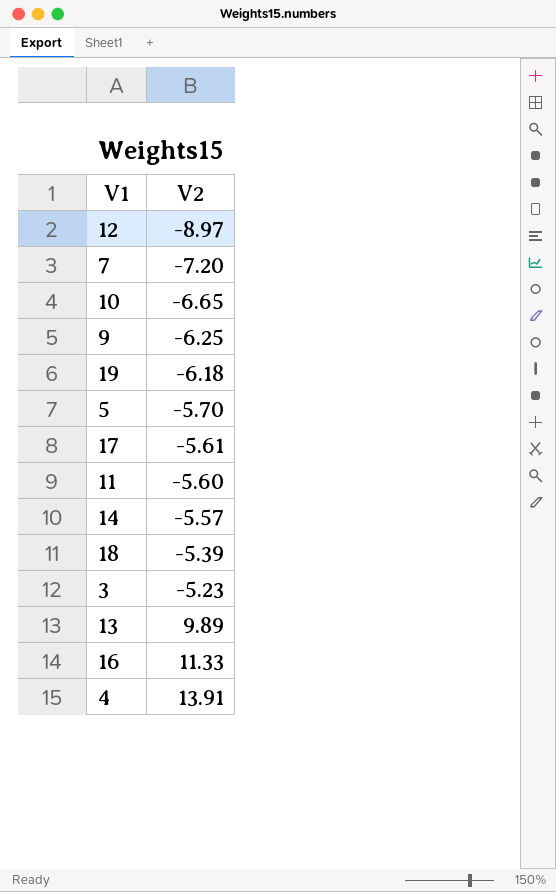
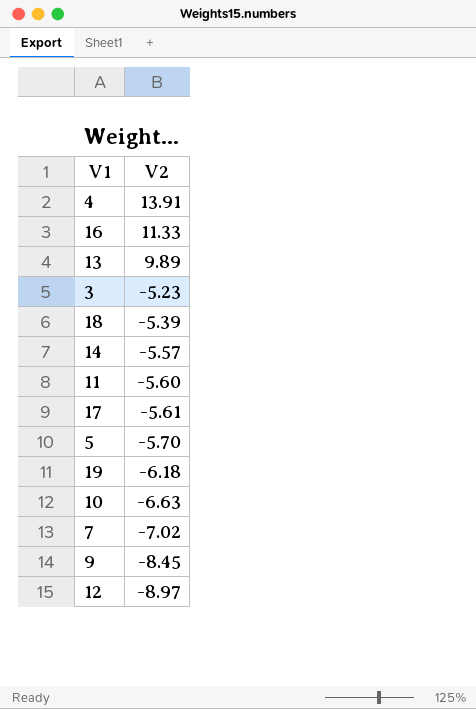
row order: V2 ascending -> V2 descending
10 | V2: -6.65 -> -6.63
7 | V2: -7.20 -> -7.02
9 | V2: -6.25 -> -8.45

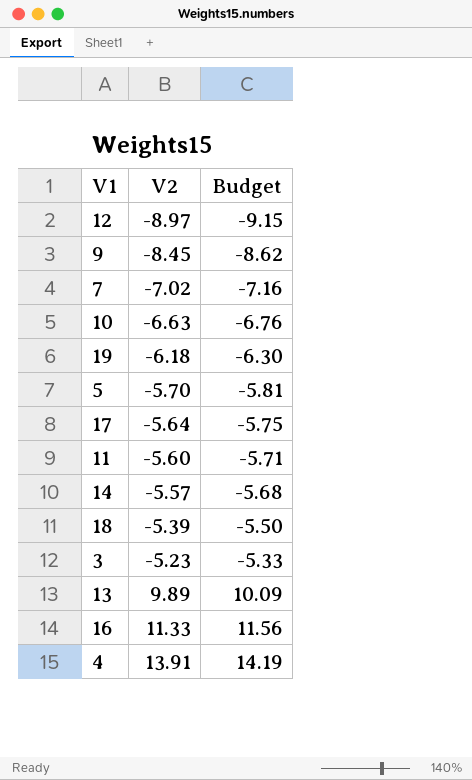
row order: V2 descending -> V2 ascending
column Budget | formula: none -> [V2] * 1.02
17 | V2: -5.61 -> -5.64

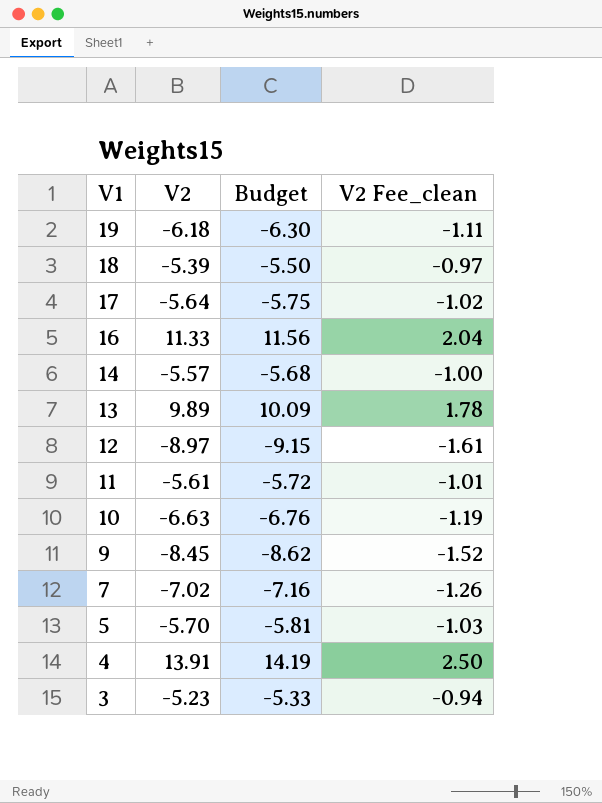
row order: V2 ascending -> V1 descending
column V2 Fee_clean | formula: none -> [V2] * 0.18
11 | V2: -5.60 -> -5.61
11 | Budget: -5.71 -> -5.72

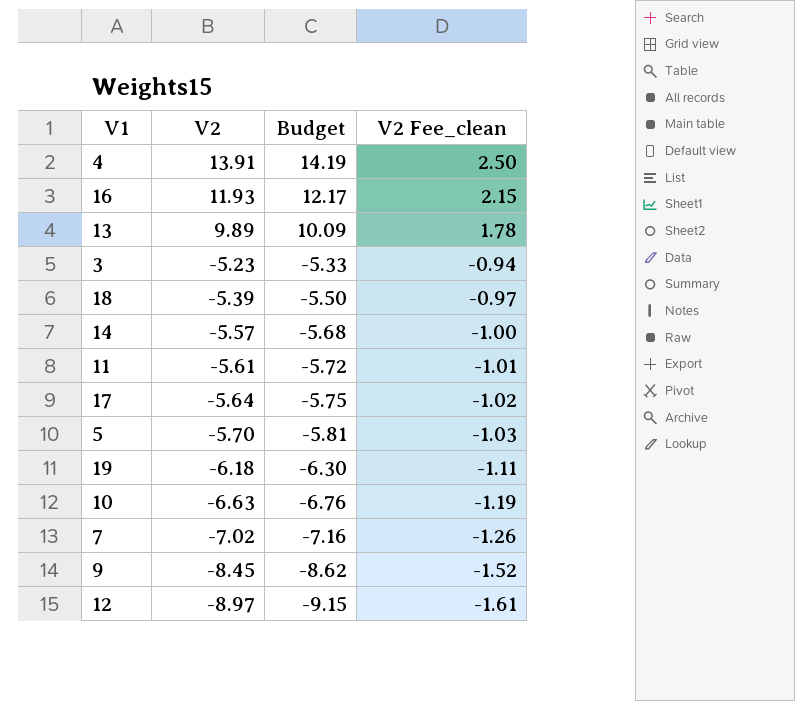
row order: V1 descending -> V2 descending
16 | V2: 11.33 -> 11.93
16 | Budget: 11.56 -> 12.17
16 | V2 Fee_clean: 2.04 -> 2.15

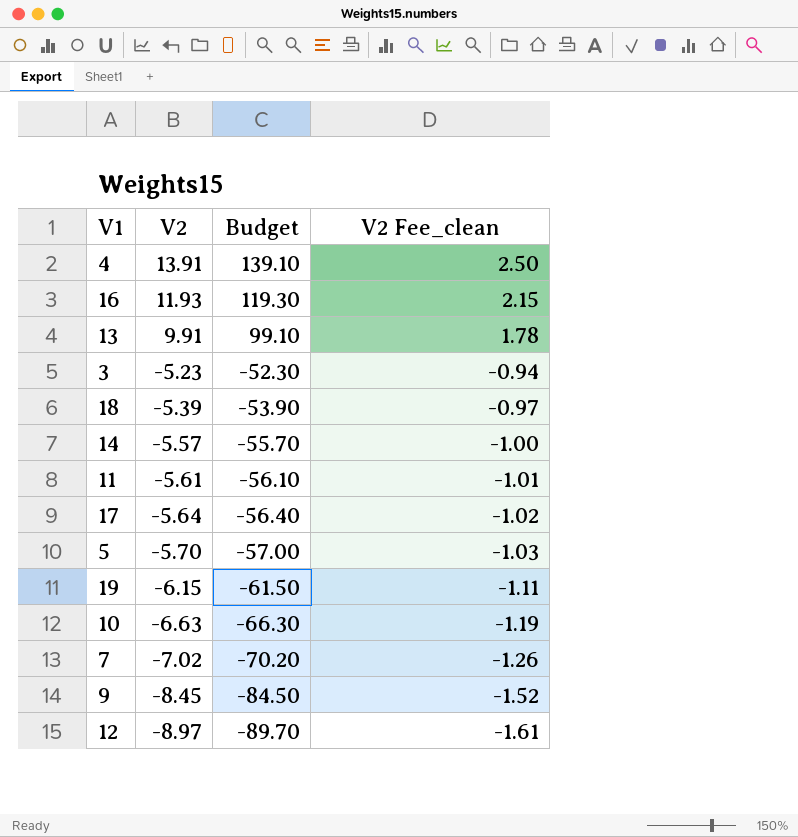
column Budget | formula: [V2] * 1.02 -> [V2] * 10
13 | V2: 9.89 -> 9.91
19 | V2: -6.18 -> -6.15

